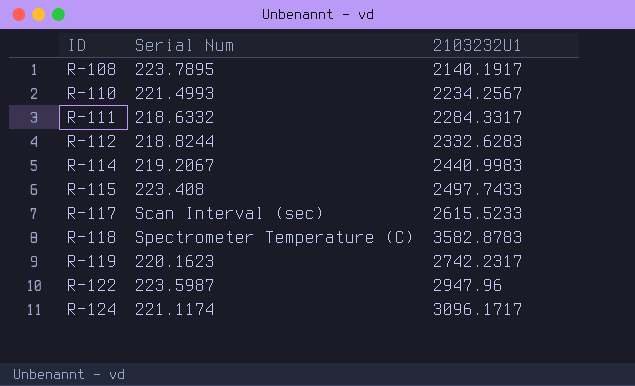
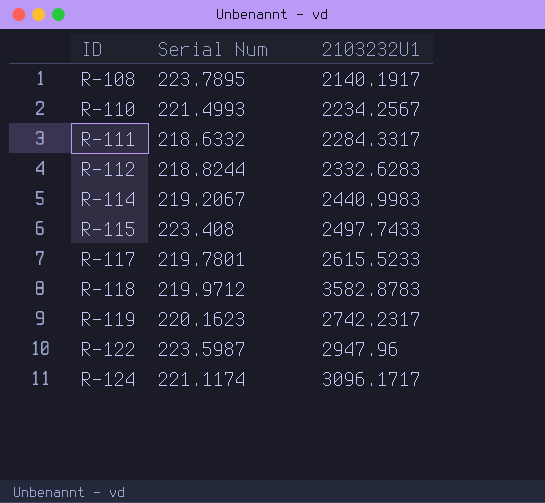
R-117 | Serial Num: Scan Interval (sec) -> 219.7801
R-118 | Serial Num: Spectrometer Temperature (C) -> 219.9712

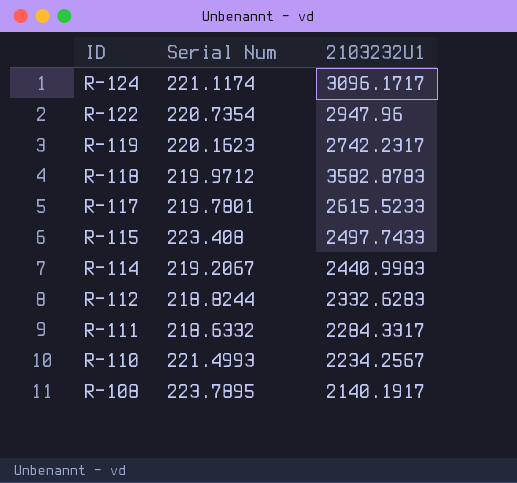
row order: ID ascending -> ID descending
R-122 | Serial Num: 223.5987 -> 220.7354

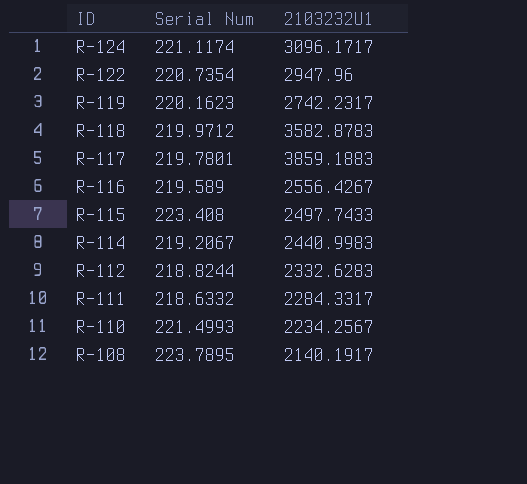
R-117 | 2103232U1: 2615.5233 -> 3859.1883
row R-116: none -> 219.589 | 2556.4267

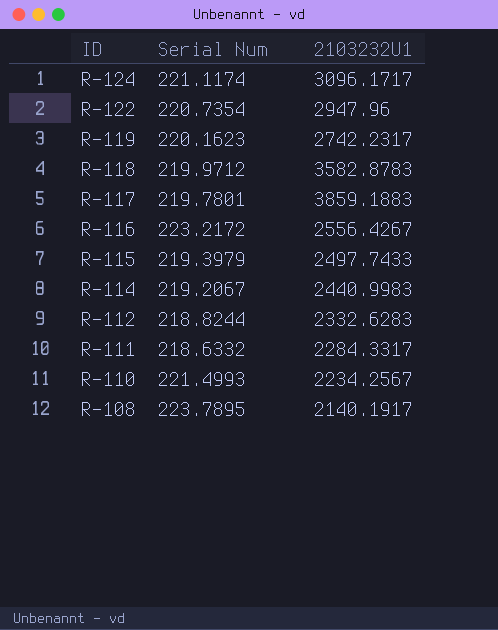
R-116 | Serial Num: 219.589 -> 223.2172
R-115 | Serial Num: 223.408 -> 219.3979

